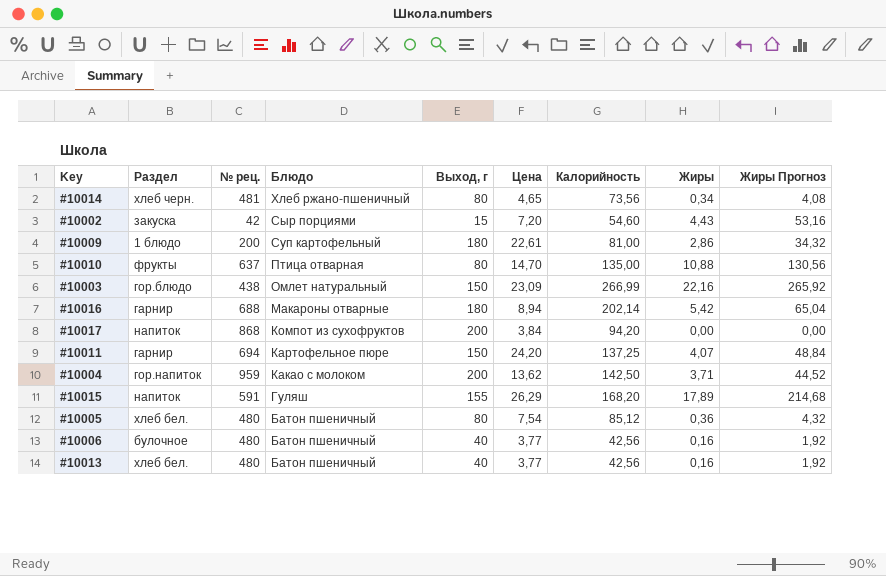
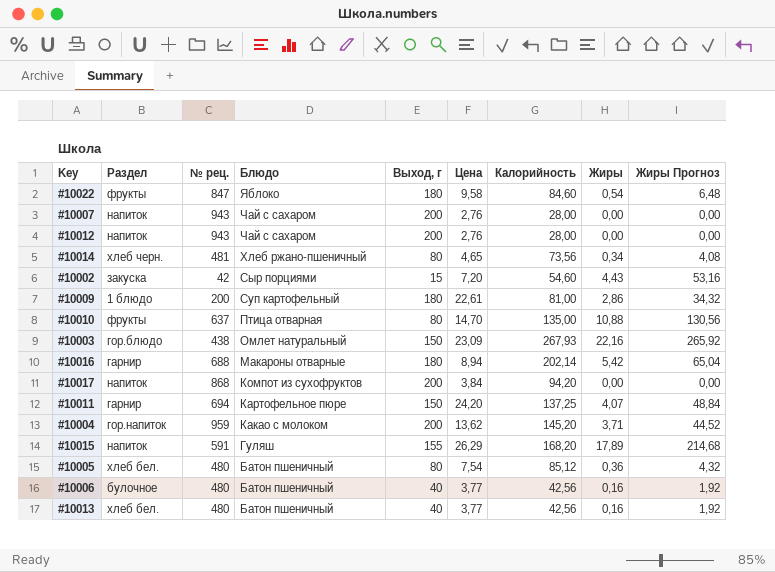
row #10022: none -> фрукты | 847 | Яблоко | 180 | 9,58 | 84,60 | 0,54 | 6,48
row #10007: none -> напиток | 943 | Чай с сахаром | 200 | 2,76 | 28,00 | 0,00 | 0,00
row #10012: none -> напиток | 943 | Чай с сахаром | 200 | 2,76 | 28,00 | 0,00 | 0,00
#10003 | Калорийность: 266,99 -> 267,93
#10004 | Калорийность: 142,50 -> 145,20

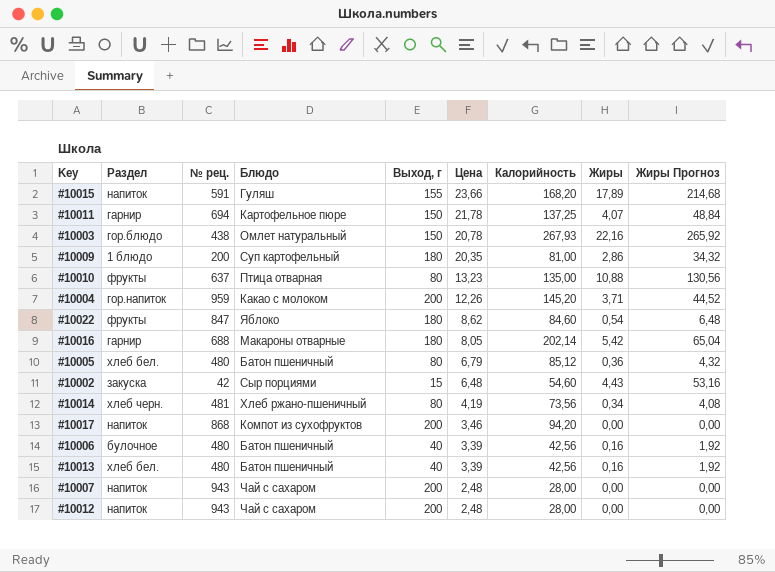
row order: Блюдо descending -> Цена descending
#10015 | Цена: 26,29 -> 23,66
#10011 | Цена: 24,20 -> 21,78
#10003 | Цена: 23,09 -> 20,78
#10009 | Цена: 22,61 -> 20,35
#10010 | Цена: 14,70 -> 13,23
#10004 | Цена: 13,62 -> 12,26
#10022 | Цена: 9,58 -> 8,62
#10016 | Цена: 8,94 -> 8,05
#10005 | Цена: 7,54 -> 6,79
#10002 | Цена: 7,20 -> 6,48
#10014 | Цена: 4,65 -> 4,19
#10017 | Цена: 3,84 -> 3,46
#10006 | Цена: 3,77 -> 3,39
#10013 | Цена: 3,77 -> 3,39
#10007 | Цена: 2,76 -> 2,48
#10012 | Цена: 2,76 -> 2,48

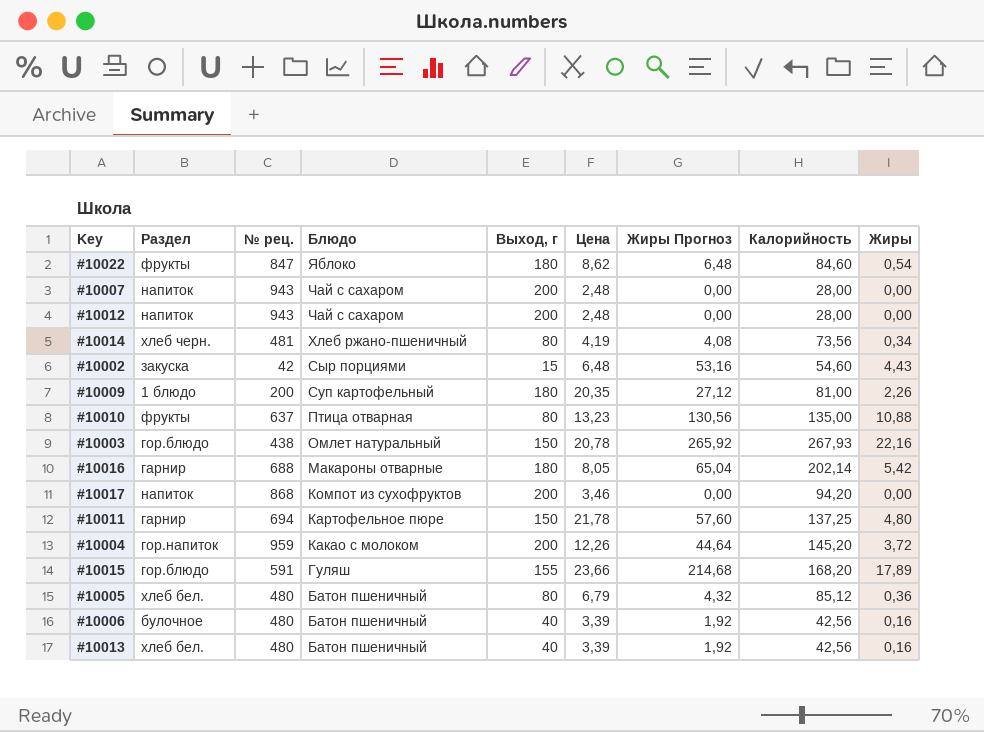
row order: Цена descending -> Блюдо descending
column Жиры Прогноз | position: 9 -> 7
#10009 | Жиры Прогноз: 34,32 -> 27,12
#10009 | Жиры: 2,86 -> 2,26
#10011 | Жиры Прогноз: 48,84 -> 57,60
#10011 | Жиры: 4,07 -> 4,80
#10004 | Жиры Прогноз: 44,52 -> 44,64
#10004 | Жиры: 3,71 -> 3,72
#10015 | Раздел: напиток -> гор.блюдо

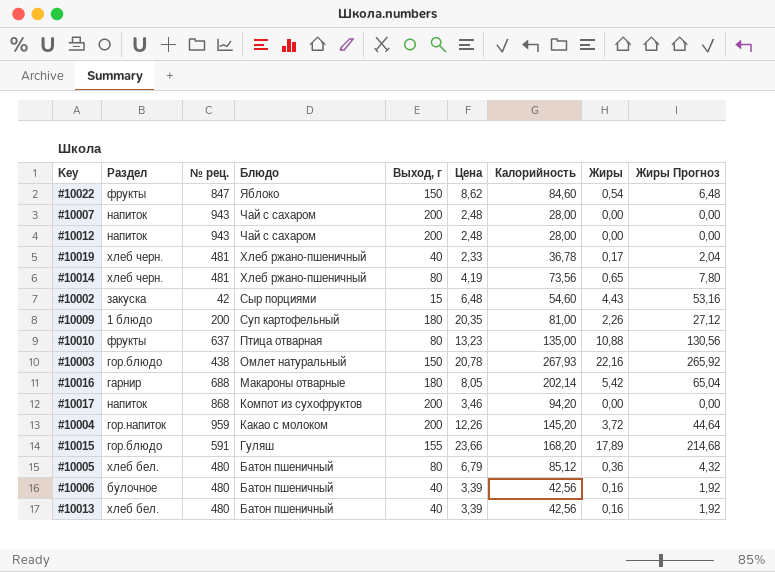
column Жиры Прогноз | position: 7 -> 9
row #10011: гарнир | 694 | Картофельное пюре | 150 | 21,78 | 57,60 | 137,25 | 4,80 -> none
#10022 | Выход, г: 180 -> 150
row #10019: none -> хлеб черн. | 481 | Хлеб ржано-пшеничный | 40 | 2,33 | 36,78 | 0,17 | 2,04
#10014 | Жиры: 0,34 -> 0,65
#10014 | Жиры Прогноз: 4,08 -> 7,80

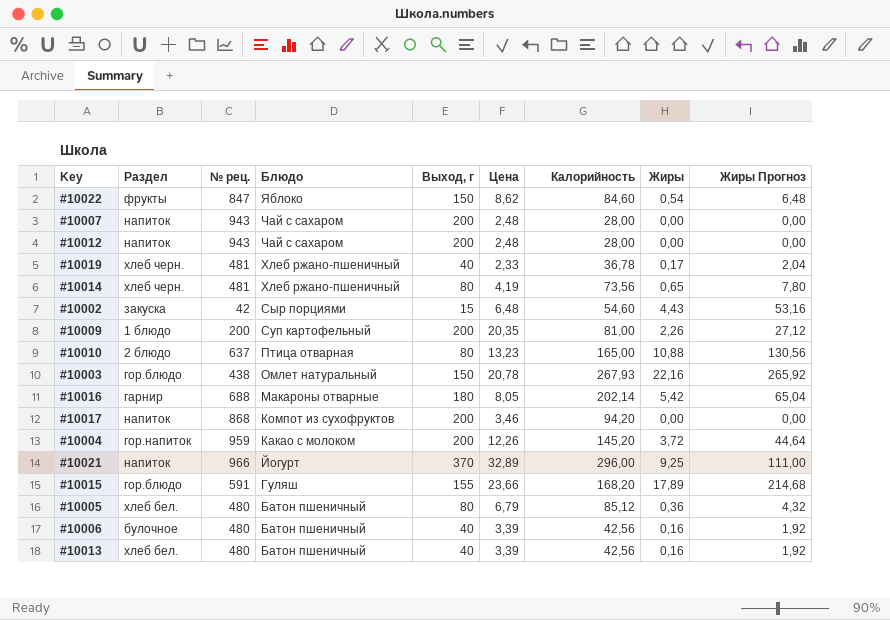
#10009 | Выход, г: 180 -> 200
#10010 | Раздел: фрукты -> 2 блюдо
#10010 | Калорийность: 135,00 -> 165,00
row #10021: none -> напиток | 966 | Йогурт | 370 | 32,89 | 296,00 | 9,25 | 111,00

